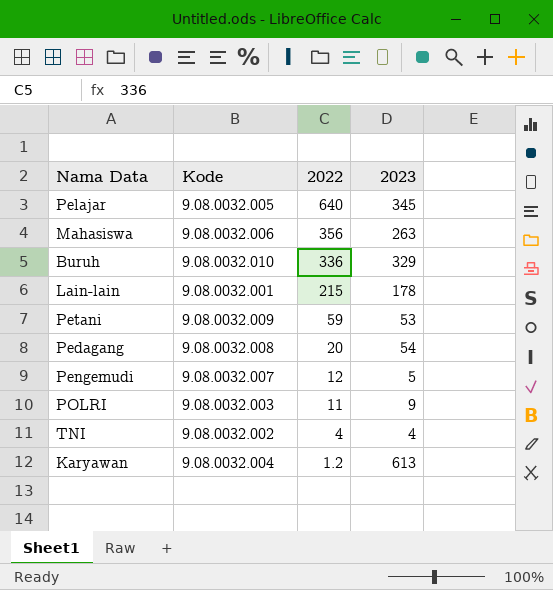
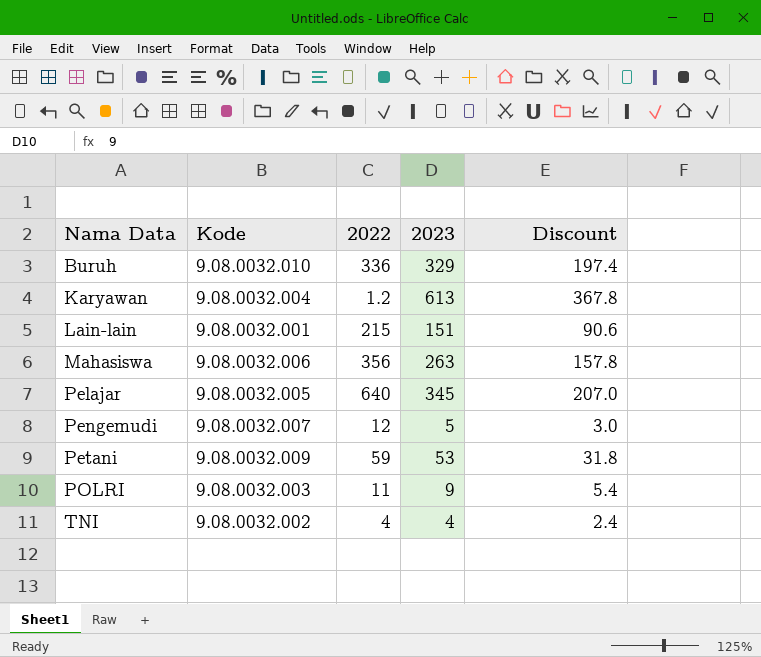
row order: 2022 descending -> Nama Data ascending
column Discount | formula: none -> [2023] * 0.6
row Pedagang: 9.08.0032.008 | 20 | 54 -> none
Lain-lain | 2023: 178 -> 151

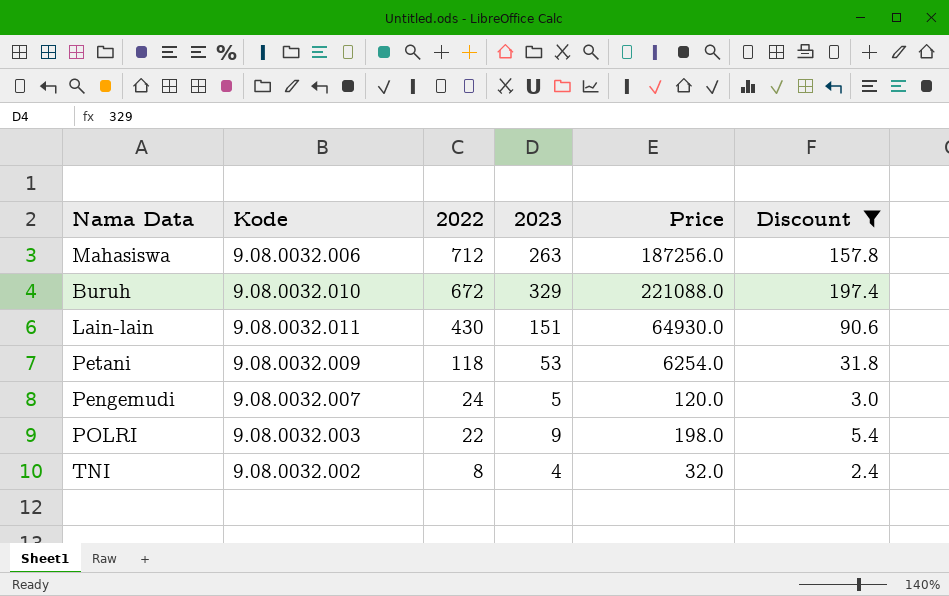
filter: none -> Discount <= 197.4
row order: Nama Data ascending -> 2022 descending
column Price | formula: none -> [2022] * [2023]
Mahasiswa | 2022: 356 -> 712
Buruh | 2022: 336 -> 672
Lain-lain | Kode: 9.08.0032.001 -> 9.08.0032.011
Lain-lain | 2022: 215 -> 430
Petani | 2022: 59 -> 118
Pengemudi | 2022: 12 -> 24
POLRI | 2022: 11 -> 22
TNI | 2022: 4 -> 8

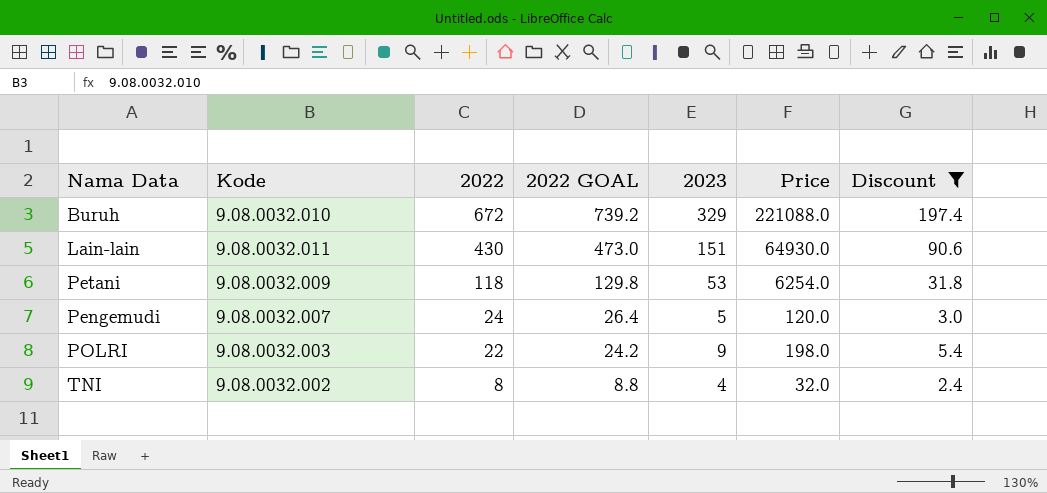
column 2022 GOAL | formula: none -> [2022] * 1.1
row Mahasiswa: 9.08.0032.006 | 712 | 263 | 187256.0 | 157.8 -> none

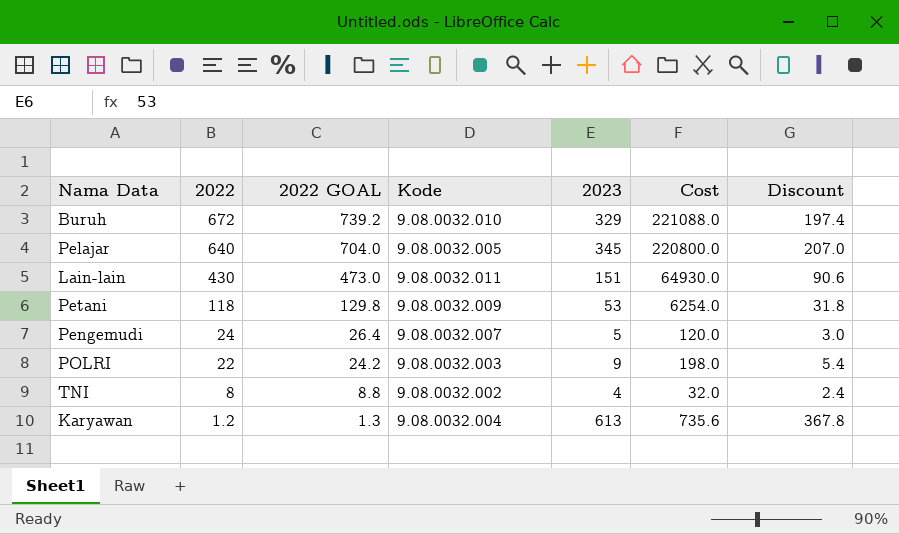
filter: Discount <= 197.4 -> none
column Kode | position: 2 -> 4
column name: Price -> Cost

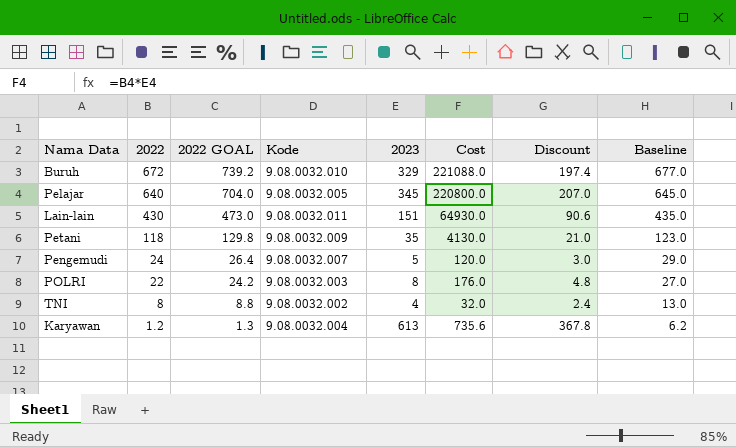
column Baseline | formula: none -> [2022] + 5
Petani | 2023: 53 -> 35
Petani | Cost: 6254.0 -> 4130.0
Petani | Discount: 31.8 -> 21.0
POLRI | 2023: 9 -> 8
POLRI | Cost: 198.0 -> 176.0
POLRI | Discount: 5.4 -> 4.8

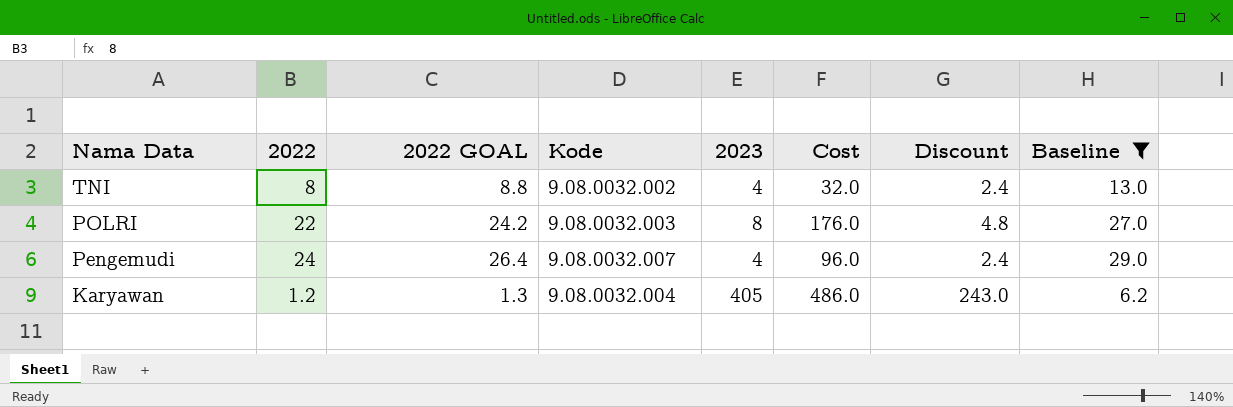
filter: none -> Baseline <= 29.0
row order: 2022 descending -> Nama Data descending
Pengemudi | 2023: 5 -> 4
Pengemudi | Cost: 120.0 -> 96.0
Pengemudi | Discount: 3.0 -> 2.4
Karyawan | 2023: 613 -> 405
Karyawan | Cost: 735.6 -> 486.0
Karyawan | Discount: 367.8 -> 243.0

